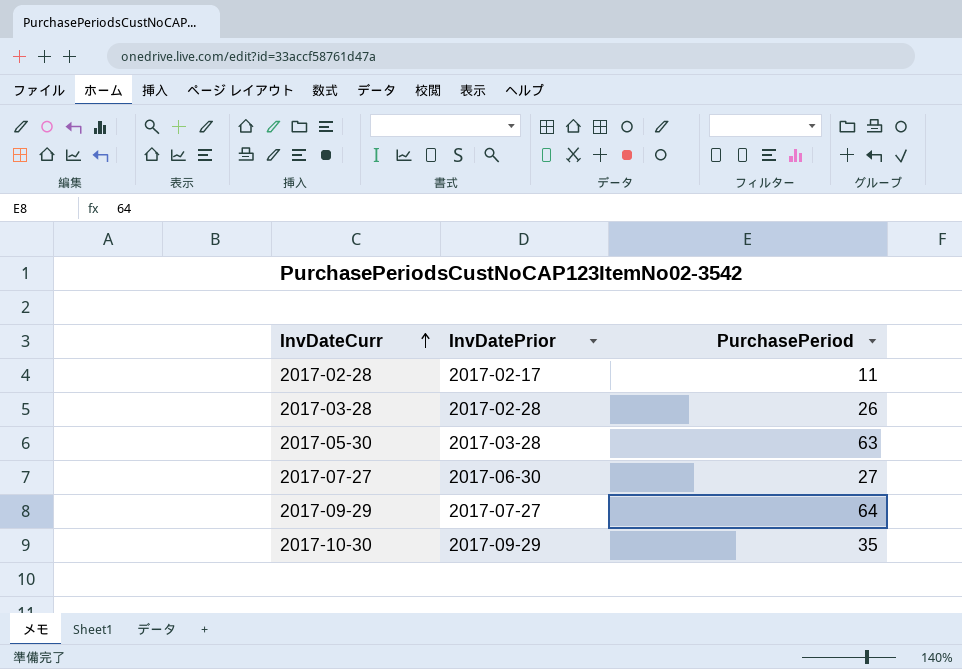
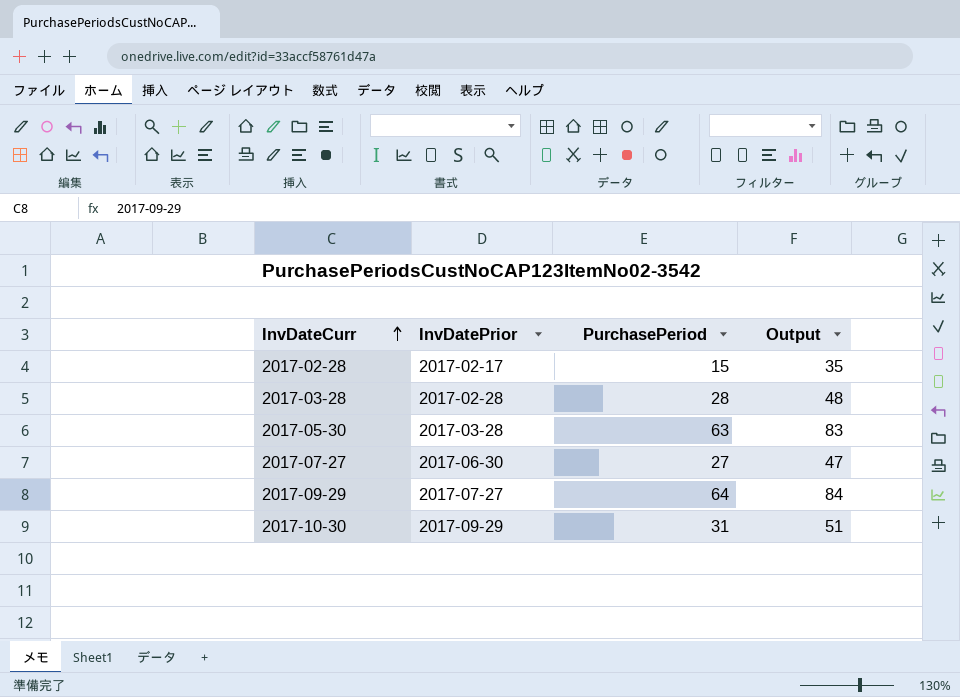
column Output | formula: none -> [PurchasePeriod] + 20
2017-02-28 | PurchasePeriod: 11 -> 15
2017-03-28 | PurchasePeriod: 26 -> 28
2017-10-30 | PurchasePeriod: 35 -> 31

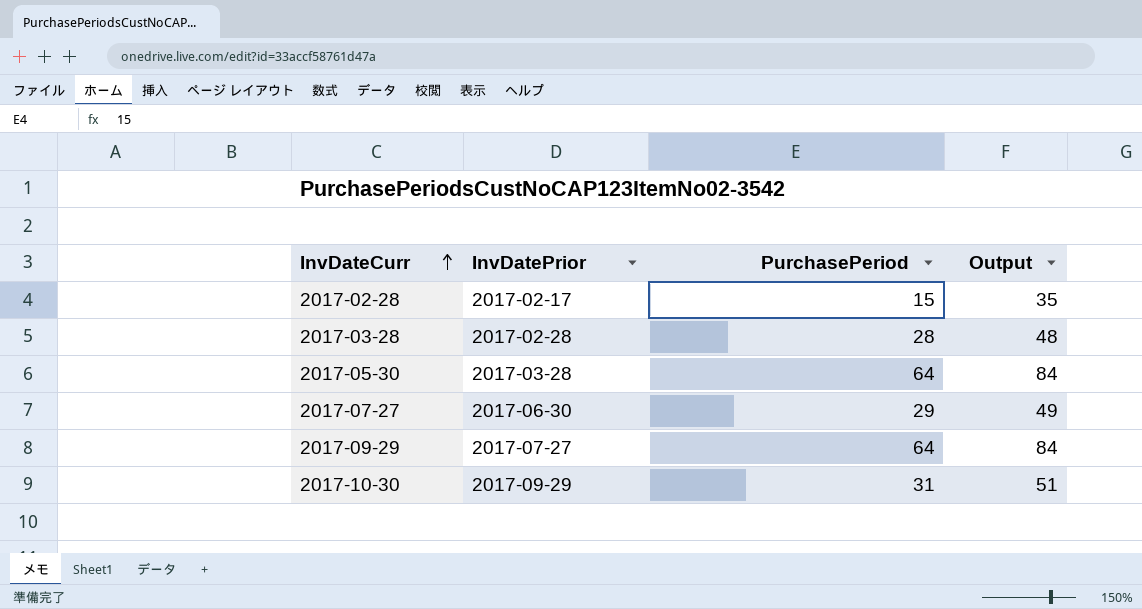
2017-05-30 | PurchasePeriod: 63 -> 64
2017-05-30 | Output: 83 -> 84
2017-07-27 | PurchasePeriod: 27 -> 29
2017-07-27 | Output: 47 -> 49

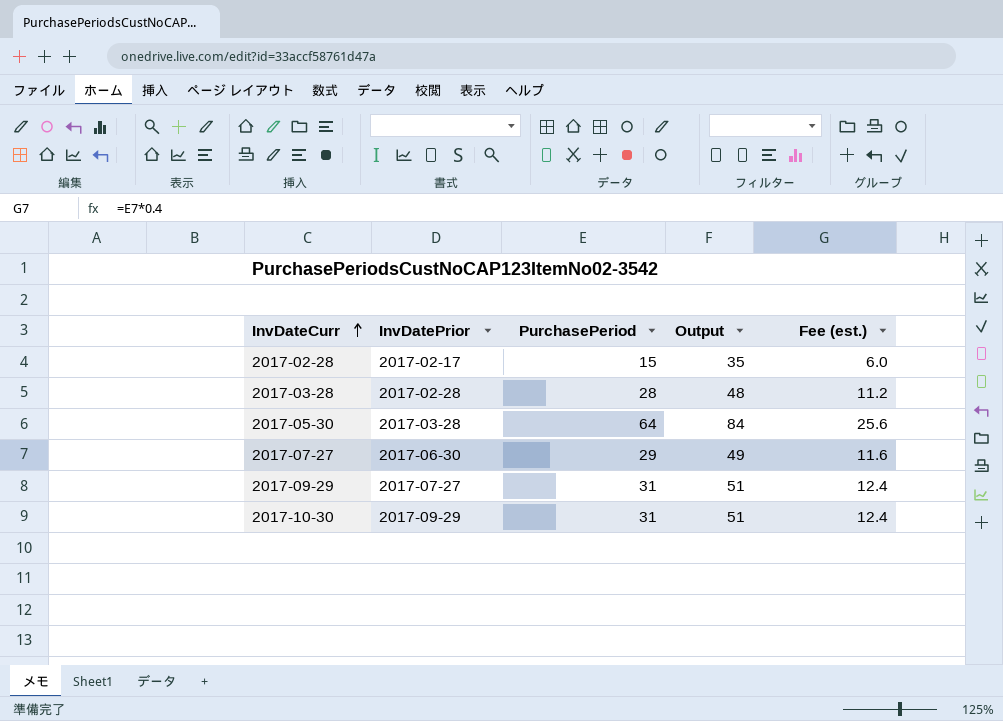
column Fee (est.) | formula: none -> [PurchasePeriod] * 0.4
2017-09-29 | PurchasePeriod: 64 -> 31
2017-09-29 | Output: 84 -> 51

